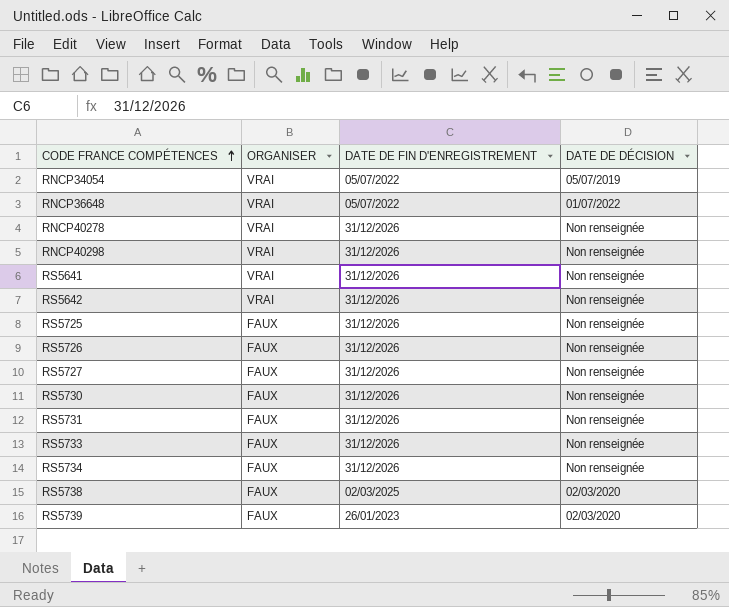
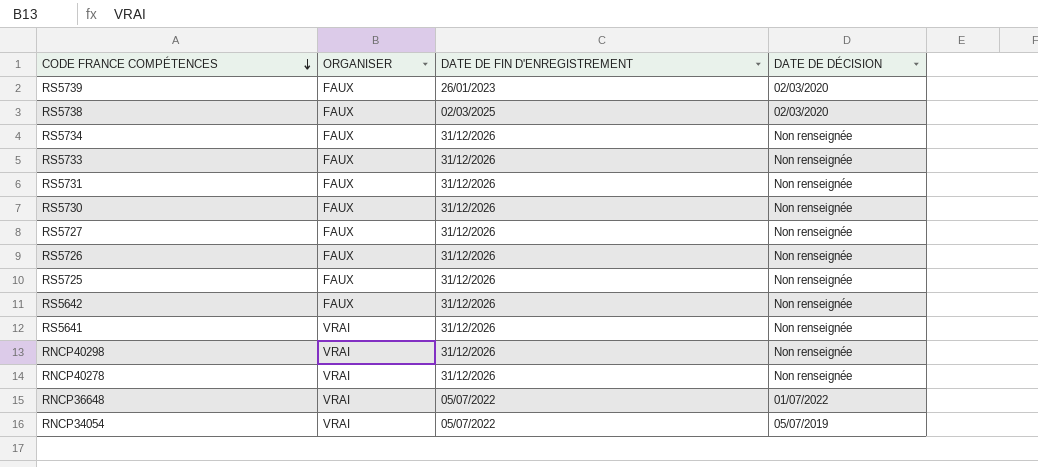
row order: CODE FRANCE COMPÉTENCES ascending -> CODE FRANCE COMPÉTENCES descending
RS5642 | ORGANISER: VRAI -> FAUX

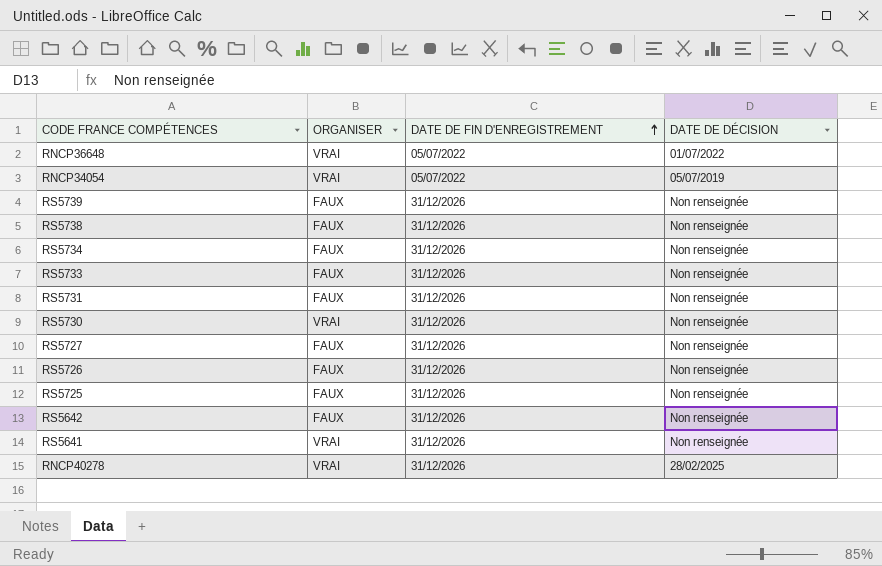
row order: CODE FRANCE COMPÉTENCES descending -> DATE DE FIN D'ENREGISTREMENT ascending
row RNCP40298: VRAI | 31/12/2026 | Non renseignée -> none
RS5739 | DATE DE FIN D'ENREGISTREMENT: 26/01/2023 -> 31/12/2026
RS5739 | DATE DE DÉCISION: 02/03/2020 -> Non renseignée
RS5738 | DATE DE FIN D'ENREGISTREMENT: 02/03/2025 -> 31/12/2026
RS5738 | DATE DE DÉCISION: 02/03/2020 -> Non renseignée
RS5730 | ORGANISER: FAUX -> VRAI
RNCP40278 | DATE DE DÉCISION: Non renseignée -> 28/02/2025

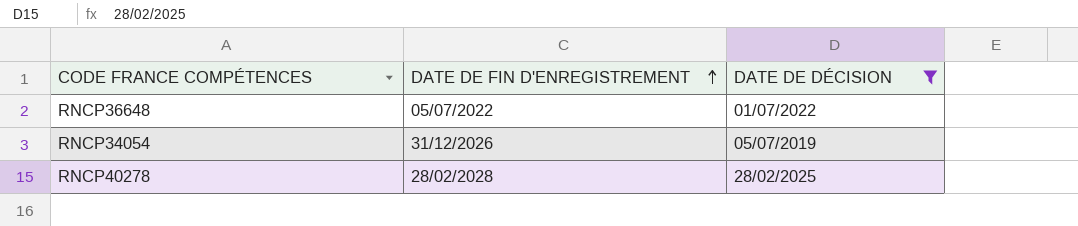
filter: none -> DATE DE DÉCISION != Non renseignée
column ORGANISER | position: 2 -> none
RNCP34054 | DATE DE FIN D'ENREGISTREMENT: 05/07/2022 -> 31/12/2026
RNCP40278 | DATE DE FIN D'ENREGISTREMENT: 31/12/2026 -> 28/02/2028

